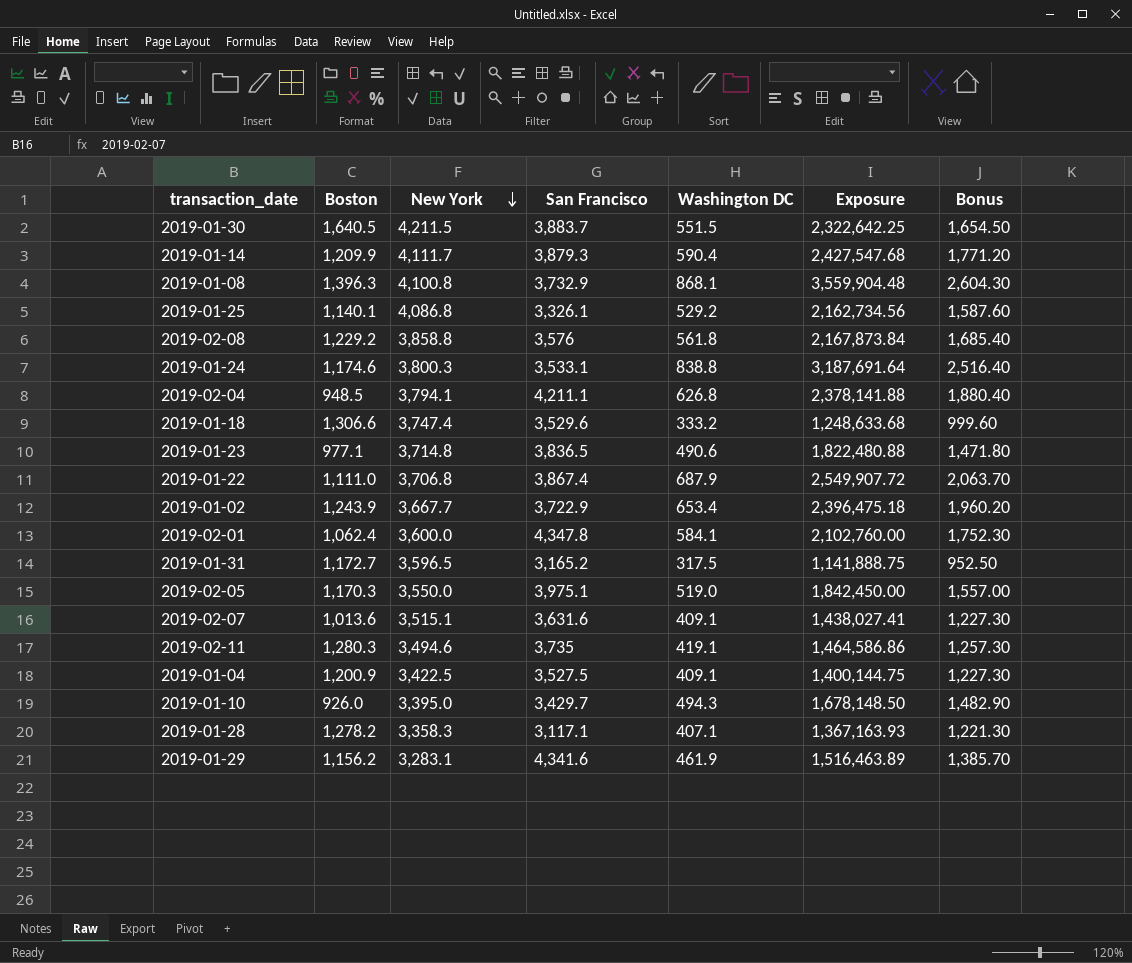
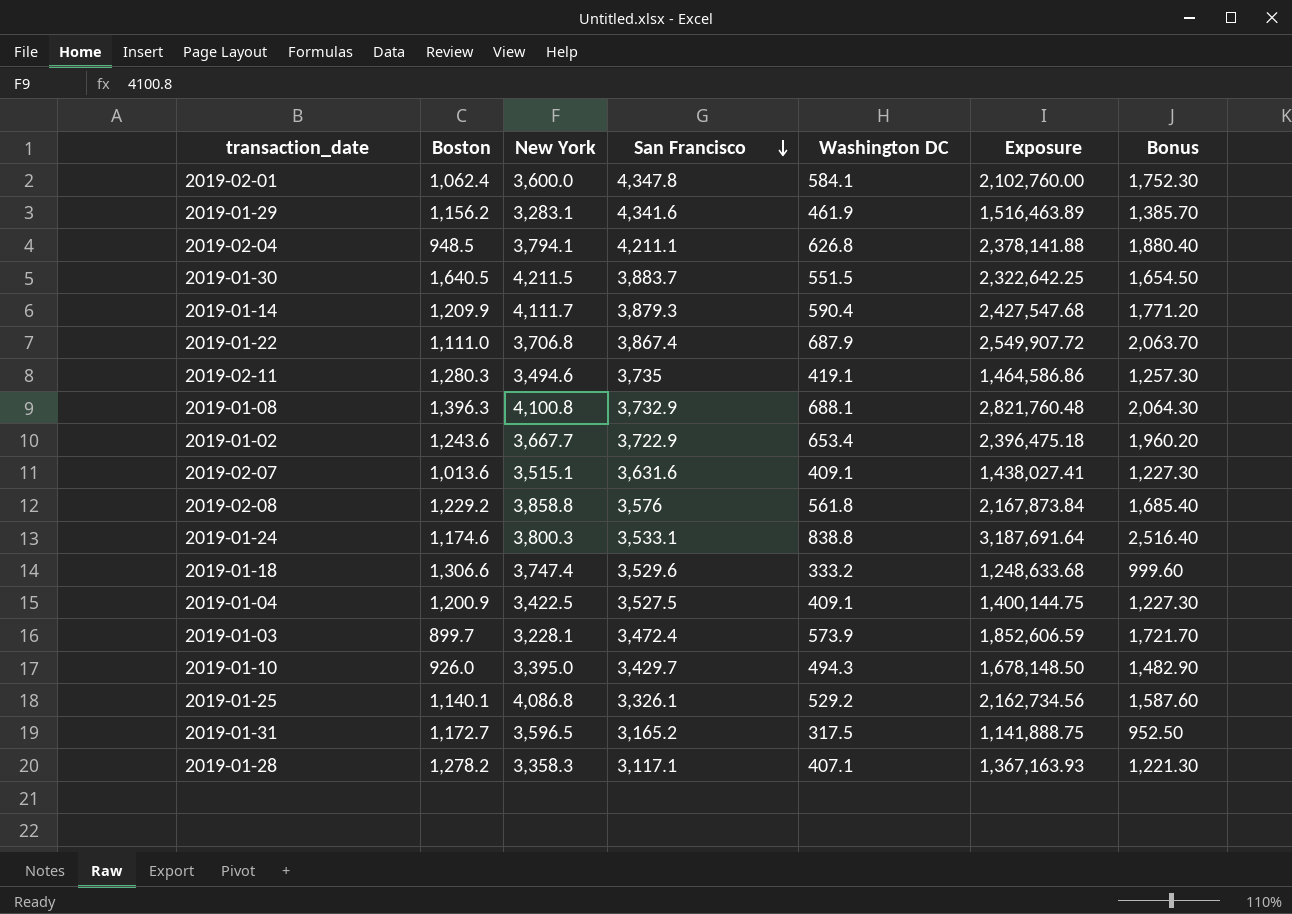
row order: New York descending -> San Francisco descending
row 2019-01-23: 977.1 | 3,714.8 | 3,836.5 | 490.6 | 1,822,480.88 | 1,471.80 -> none
row 2019-02-05: 1,170.3 | 3,550.0 | 3,975.1 | 519.0 | 1,842,450.00 | 1,557.00 -> none
2019-01-08 | Washington DC: 868.1 -> 688.1
2019-01-08 | Exposure: 3,559,904.48 -> 2,821,760.48
2019-01-08 | Bonus: 2,604.30 -> 2,064.30
2019-01-02 | Boston: 1,243.9 -> 1,243.6
row 2019-01-03: none -> 899.7 | 3,228.1 | 3,472.4 | 573.9 | 1,852,606.59 | 1,721.70

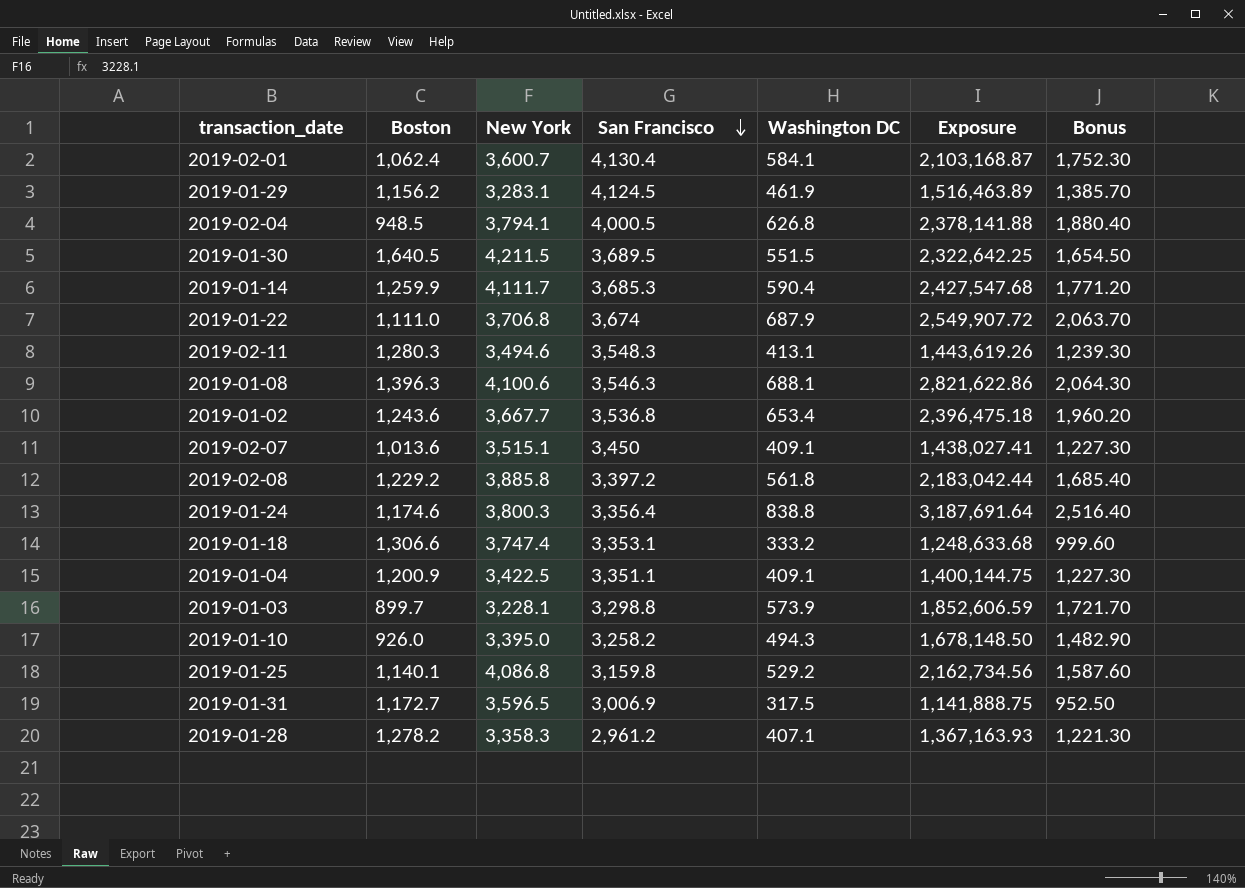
2019-02-01 | New York: 3,600.0 -> 3,600.7
2019-02-01 | San Francisco: 4,347.8 -> 4,130.4
2019-02-01 | Exposure: 2,102,760.00 -> 2,103,168.87
2019-01-29 | San Francisco: 4,341.6 -> 4,124.5
2019-02-04 | San Francisco: 4,211.1 -> 4,000.5
2019-01-30 | San Francisco: 3,883.7 -> 3,689.5
2019-01-14 | Boston: 1,209.9 -> 1,259.9
2019-01-14 | San Francisco: 3,879.3 -> 3,685.3
2019-01-22 | San Francisco: 3,867.4 -> 3,674
2019-02-11 | San Francisco: 3,735 -> 3,548.3
2019-02-11 | Washington DC: 419.1 -> 413.1
2019-02-11 | Exposure: 1,464,586.86 -> 1,443,619.26
2019-02-11 | Bonus: 1,257.30 -> 1,239.30
2019-01-08 | New York: 4,100.8 -> 4,100.6
2019-01-08 | San Francisco: 3,732.9 -> 3,546.3
2019-01-08 | Exposure: 2,821,760.48 -> 2,821,622.86
2019-01-02 | San Francisco: 3,722.9 -> 3,536.8
2019-02-07 | San Francisco: 3,631.6 -> 3,450
2019-02-08 | New York: 3,858.8 -> 3,885.8
2019-02-08 | San Francisco: 3,576 -> 3,397.2
2019-02-08 | Exposure: 2,167,873.84 -> 2,183,042.44
2019-01-24 | San Francisco: 3,533.1 -> 3,356.4
2019-01-18 | San Francisco: 3,529.6 -> 3,353.1
2019-01-04 | San Francisco: 3,527.5 -> 3,351.1
2019-01-03 | San Francisco: 3,472.4 -> 3,298.8
2019-01-10 | San Francisco: 3,429.7 -> 3,258.2
2019-01-25 | San Francisco: 3,326.1 -> 3,159.8
2019-01-31 | San Francisco: 3,165.2 -> 3,006.9
2019-01-28 | San Francisco: 3,117.1 -> 2,961.2

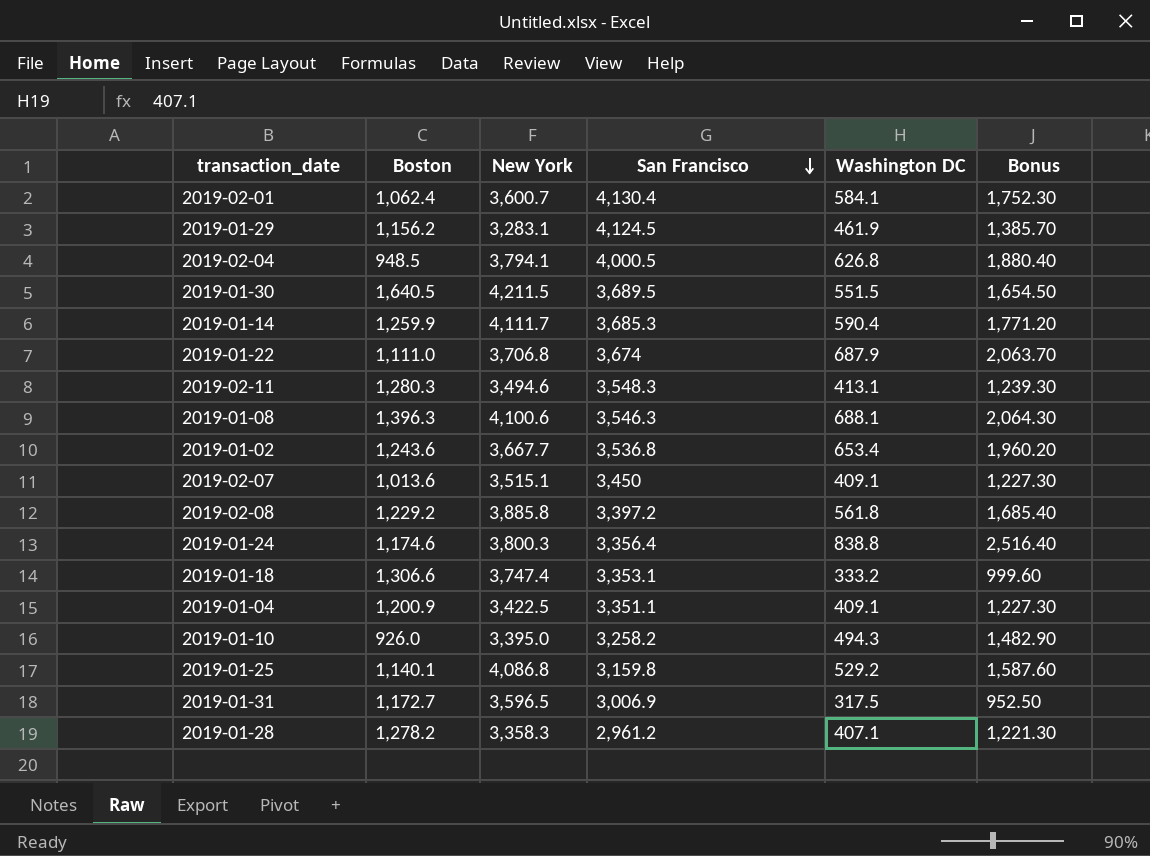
column Exposure | formula: [New York] * [Washington DC] -> none
row 2019-01-03: 899.7 | 3,228.1 | 3,298.8 | 573.9 | 1,852,606.59 | 1,721.70 -> none

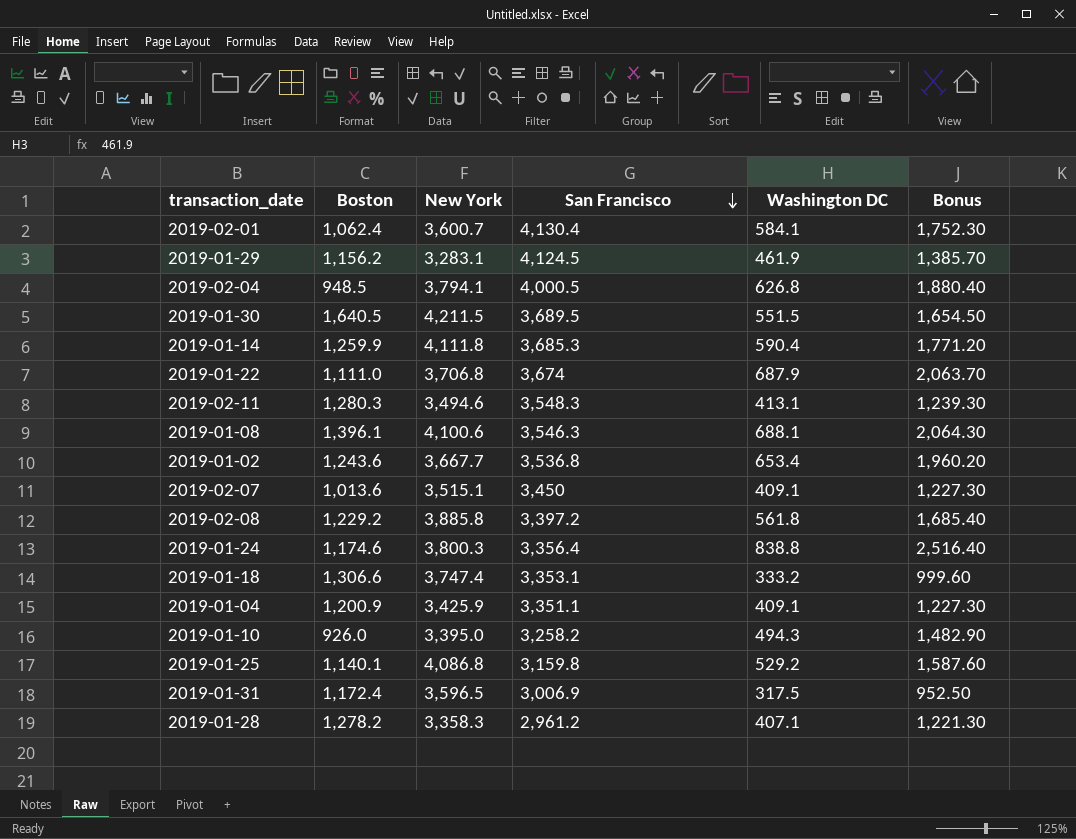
2019-01-14 | New York: 4,111.7 -> 4,111.8
2019-01-08 | Boston: 1,396.3 -> 1,396.1
2019-01-04 | New York: 3,422.5 -> 3,425.9
2019-01-31 | Boston: 1,172.7 -> 1,172.4

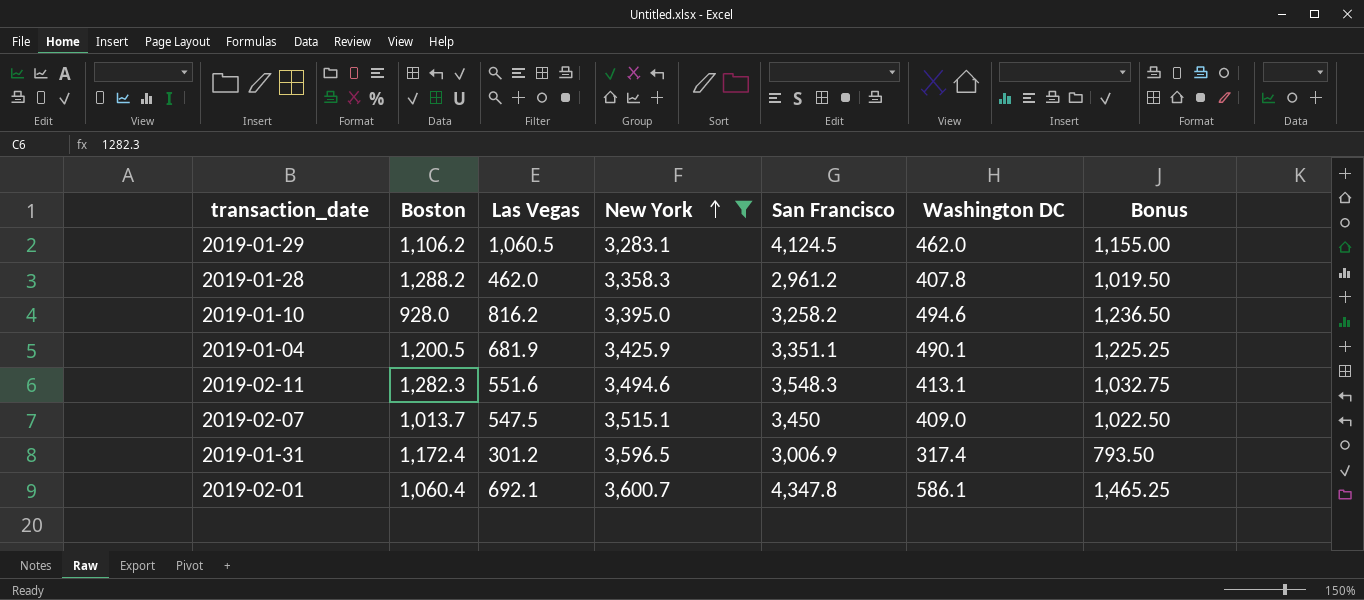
filter: none -> New York <= 3,600.7
row order: San Francisco descending -> New York ascending
column Las Vegas | position: none -> 3
column Bonus | formula: [Washington DC] * 3 -> [Washington DC] * 2.5
2019-01-29 | Boston: 1,156.2 -> 1,106.2
2019-01-29 | Washington DC: 461.9 -> 462.0
2019-01-28 | Boston: 1,278.2 -> 1,288.2
2019-01-28 | Washington DC: 407.1 -> 407.8
2019-01-10 | Boston: 926.0 -> 928.0
2019-01-10 | Washington DC: 494.3 -> 494.6
2019-01-04 | Boston: 1,200.9 -> 1,200.5
2019-01-04 | Washington DC: 409.1 -> 490.1
2019-02-11 | Boston: 1,280.3 -> 1,282.3
2019-02-07 | Boston: 1,013.6 -> 1,013.7
2019-02-07 | Washington DC: 409.1 -> 409.0
2019-01-31 | Washington DC: 317.5 -> 317.4
2019-02-01 | Boston: 1,062.4 -> 1,060.4
2019-02-01 | San Francisco: 4,130.4 -> 4,347.8
2019-02-01 | Washington DC: 584.1 -> 586.1

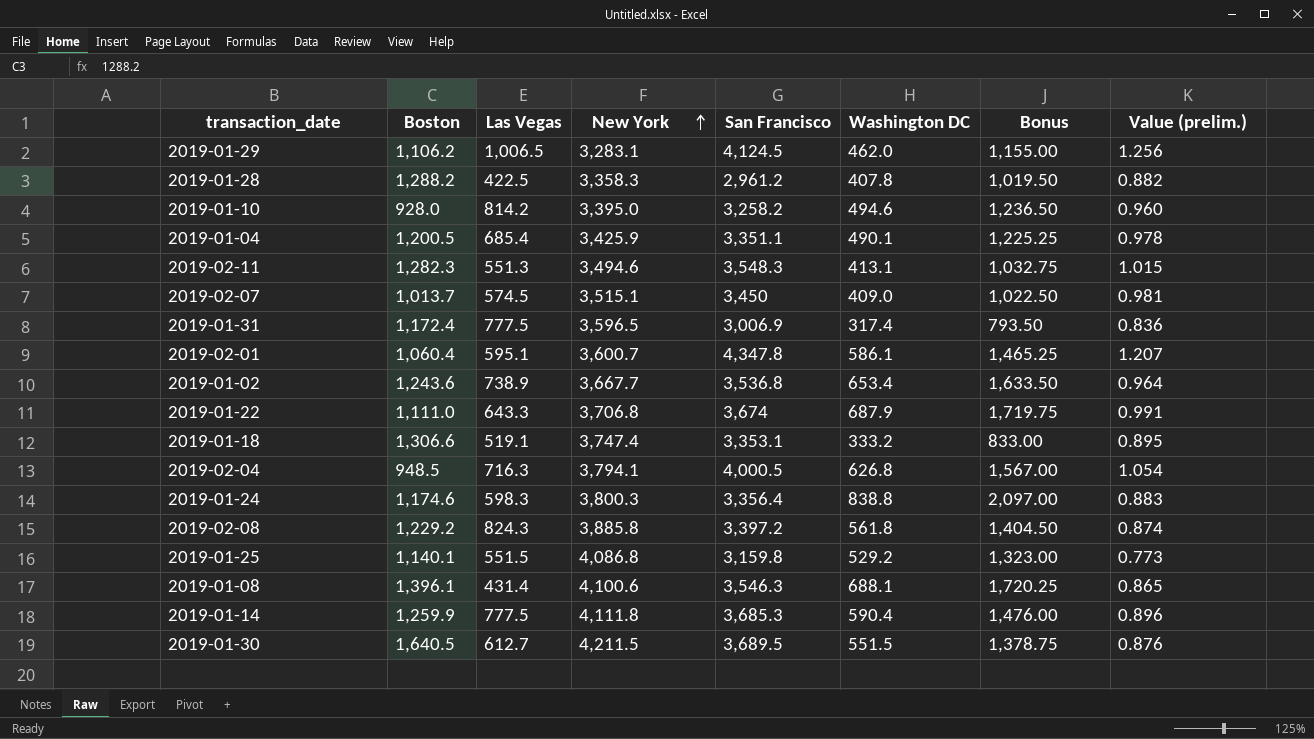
filter: New York <= 3,600.7 -> none
column Value (prelim.) | formula: none -> [San Francisco] / [New York]
2019-01-29 | Las Vegas: 1,060.5 -> 1,006.5
2019-01-28 | Las Vegas: 462.0 -> 422.5
2019-01-10 | Las Vegas: 816.2 -> 814.2
2019-01-04 | Las Vegas: 681.9 -> 685.4
2019-02-11 | Las Vegas: 551.6 -> 551.3
2019-02-07 | Las Vegas: 547.5 -> 574.5
2019-01-31 | Las Vegas: 301.2 -> 777.5
2019-02-01 | Las Vegas: 692.1 -> 595.1

